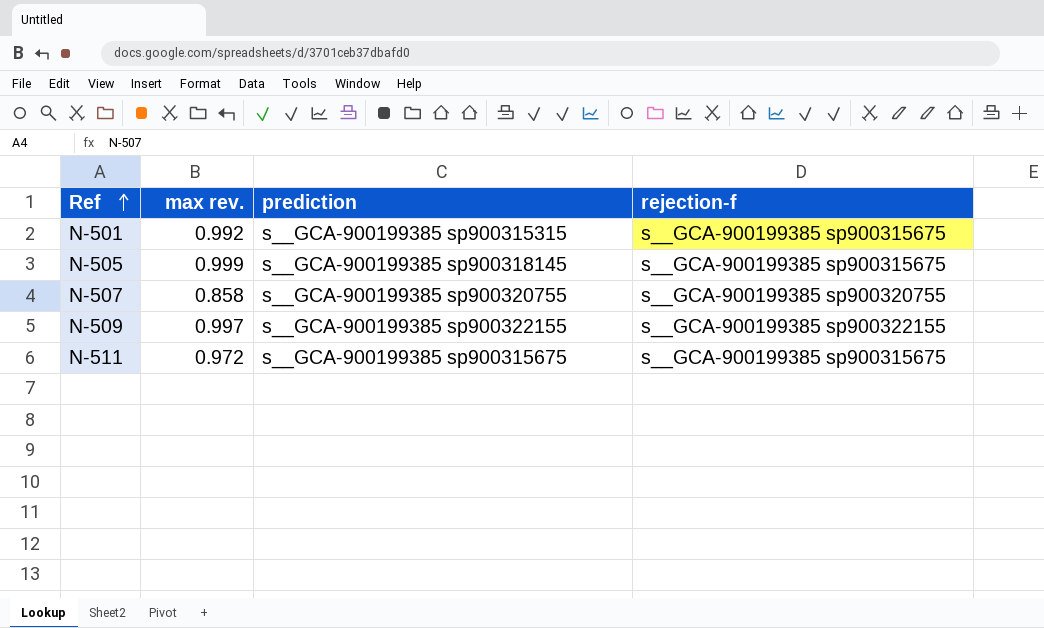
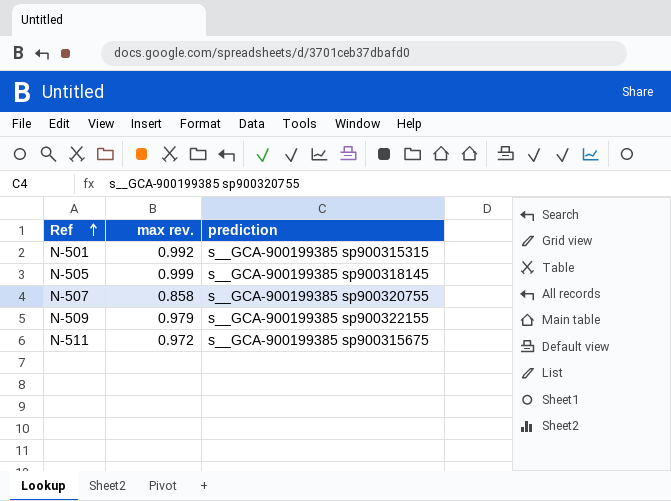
column rejection-f | position: 4 -> none
N-509 | max rev.: 0.997 -> 0.979

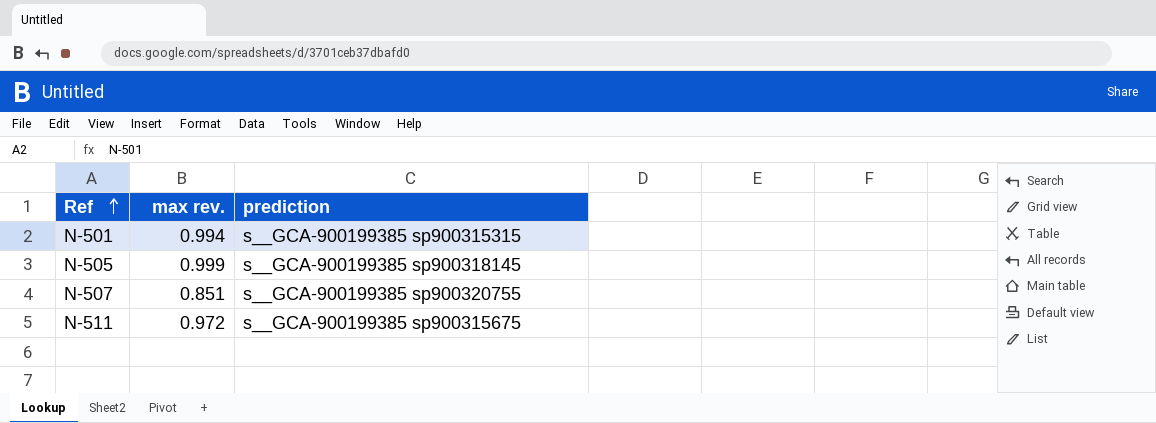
row N-509: 0.979 | s__GCA-900199385 sp900322155 -> none
N-501 | max rev.: 0.992 -> 0.994
N-507 | max rev.: 0.858 -> 0.851

